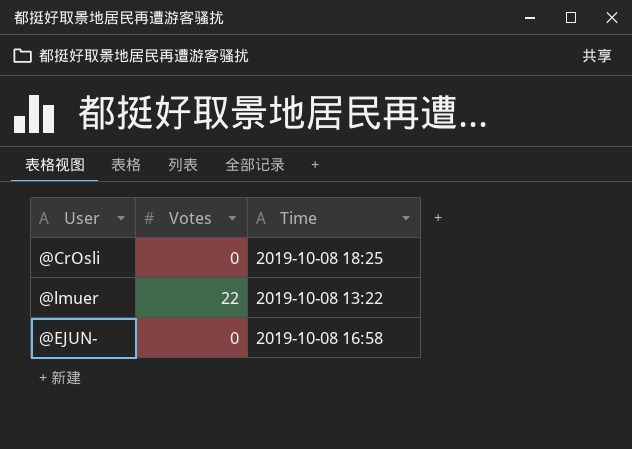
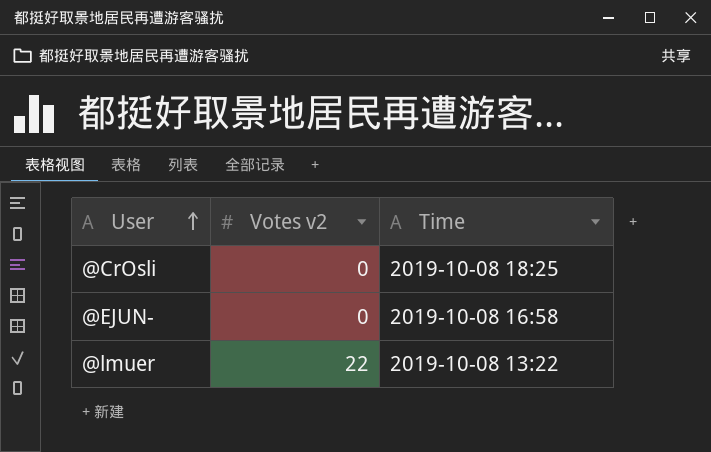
row order: none -> User ascending
column name: Votes -> Votes v2

